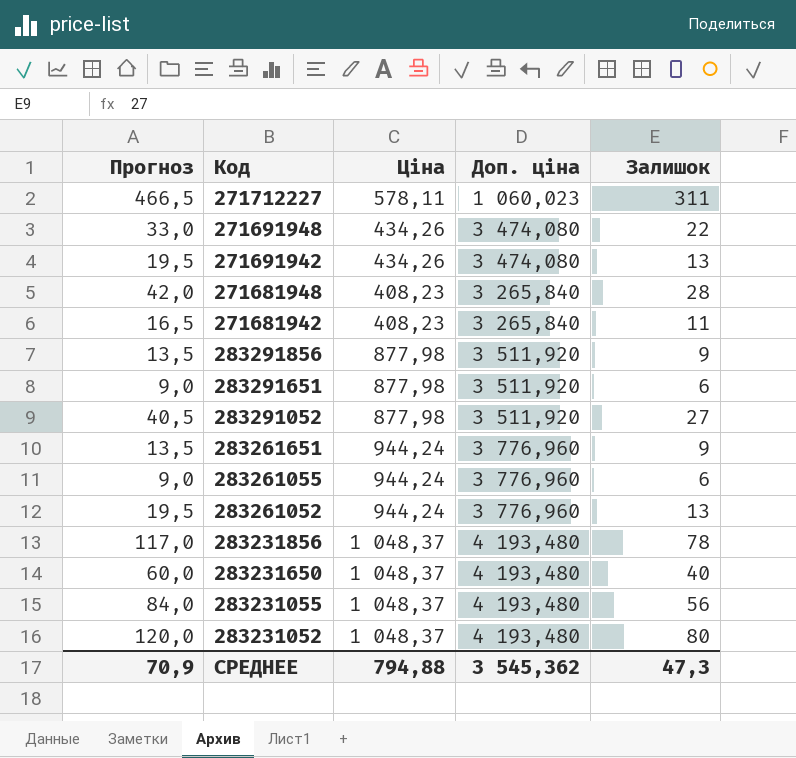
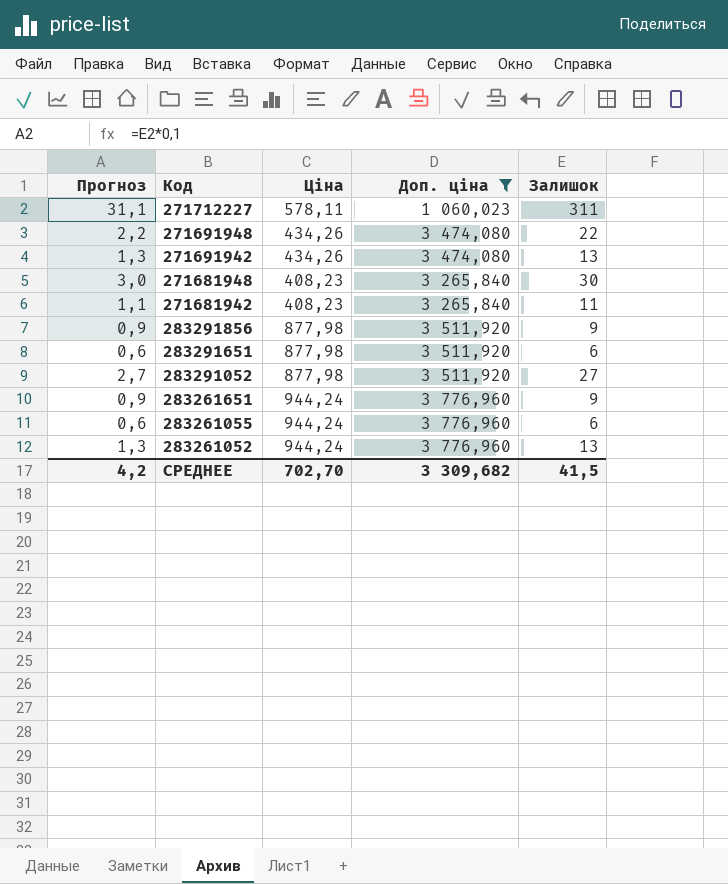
filter: none -> Доп. ціна != 4 193,480
column Прогноз | formula: [Залишок] * 1,5 -> [Залишок] * 0,1
271681948 | Залишок: 28 -> 30
СРЕДНЕЕ | Прогноз: 70,9 -> 4,2
СРЕДНЕЕ | Ціна: 794,88 -> 702,70
СРЕДНЕЕ | Доп. ціна: 3 545,362 -> 3 309,682
СРЕДНЕЕ | Залишок: 47,3 -> 41,5

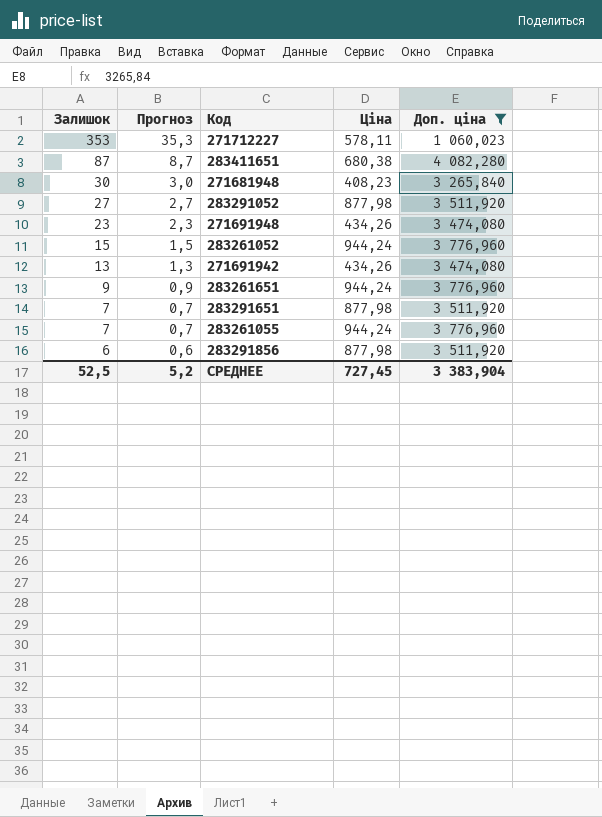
row order: none -> Залишок descending
column Залишок | position: 5 -> 1
row 271681942: 1,1 | 408,23 | 3 265,840 | 11 -> none
271712227 | Залишок: 311 -> 353
271712227 | Прогноз: 31,1 -> 35,3
row 283411651: none -> 87 | 8,7 | 680,38 | 4 082,280
271691948 | Залишок: 22 -> 23
271691948 | Прогноз: 2,2 -> 2,3
283261052 | Залишок: 13 -> 15
283261052 | Прогноз: 1,3 -> 1,5
283291651 | Залишок: 6 -> 7
283291651 | Прогноз: 0,6 -> 0,7
283261055 | Залишок: 6 -> 7
283261055 | Прогноз: 0,6 -> 0,7
283291856 | Залишок: 9 -> 6
283291856 | Прогноз: 0,9 -> 0,6
СРЕДНЕЕ | Залишок: 41,5 -> 52,5
СРЕДНЕЕ | Прогноз: 4,2 -> 5,2
СРЕДНЕЕ | Ціна: 702,70 -> 727,45
СРЕДНЕЕ | Доп. ціна: 3 309,682 -> 3 383,904

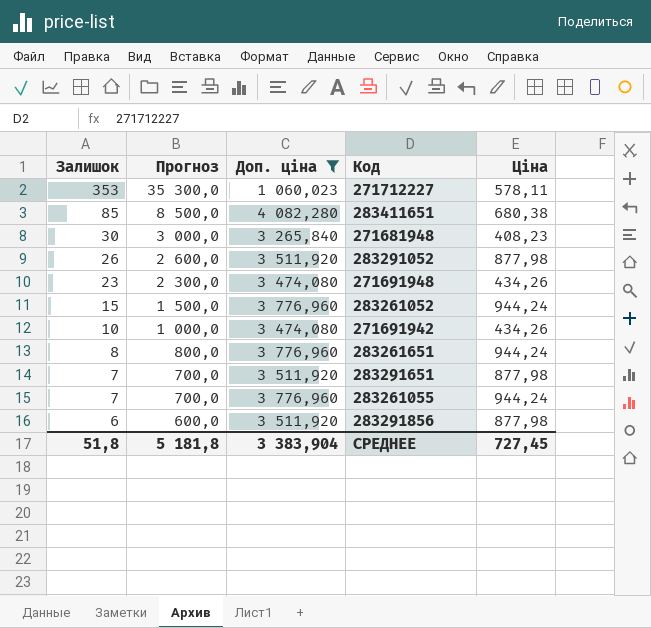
column Прогноз | formula: [Залишок] * 0,1 -> [Залишок] * 100
column Доп. ціна | position: 5 -> 3
283411651 | Залишок: 87 -> 85
283291052 | Залишок: 27 -> 26
271691942 | Залишок: 13 -> 10
283261651 | Залишок: 9 -> 8
СРЕДНЕЕ | Залишок: 52,5 -> 51,8
СРЕДНЕЕ | Прогноз: 5,2 -> 5 181,8

